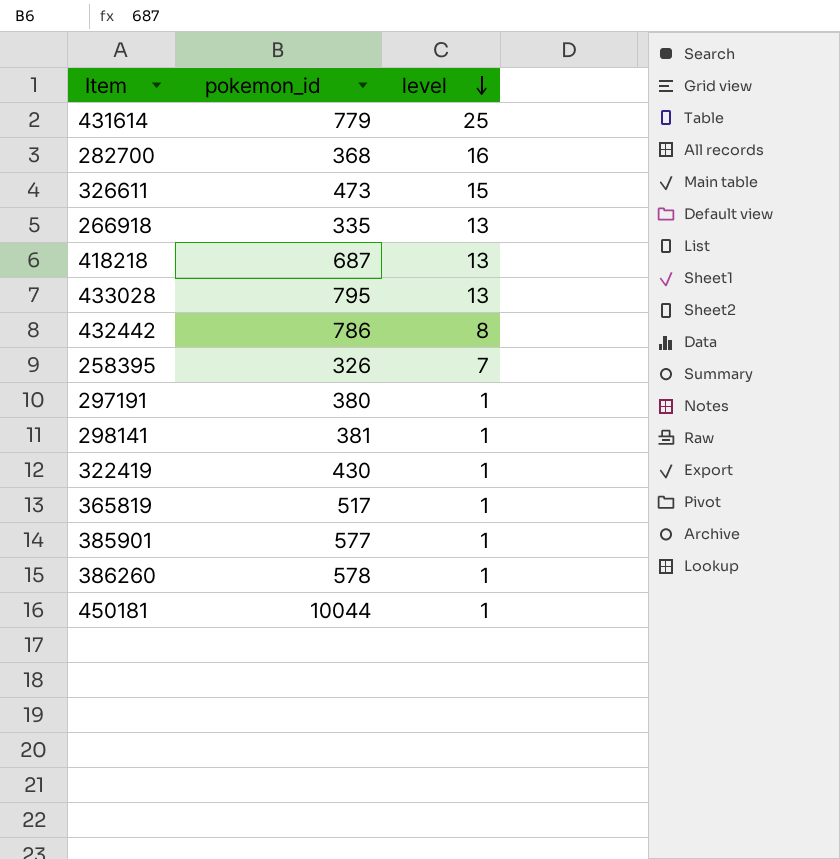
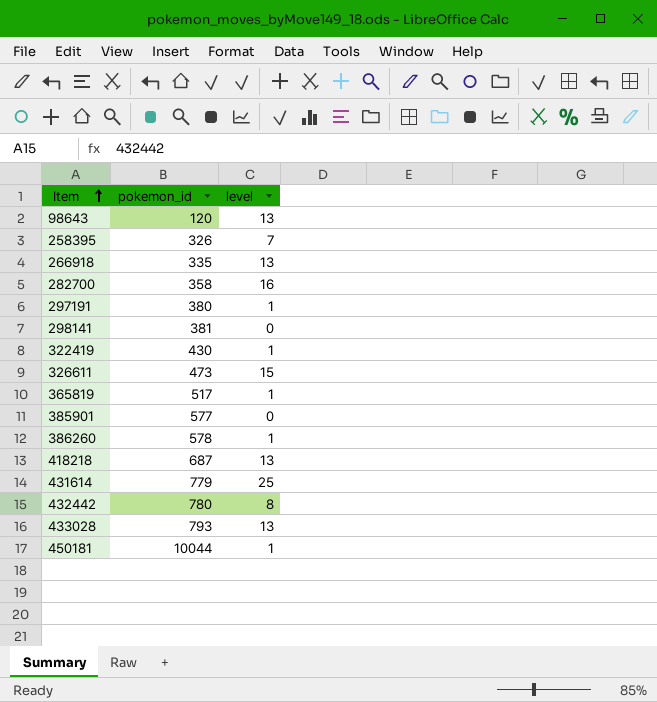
row order: level descending -> Item ascending
row 98643: none -> 120 | 13
282700 | pokemon_id: 368 -> 358
298141 | level: 1 -> 0
385901 | level: 1 -> 0
432442 | pokemon_id: 786 -> 780
433028 | pokemon_id: 795 -> 793

